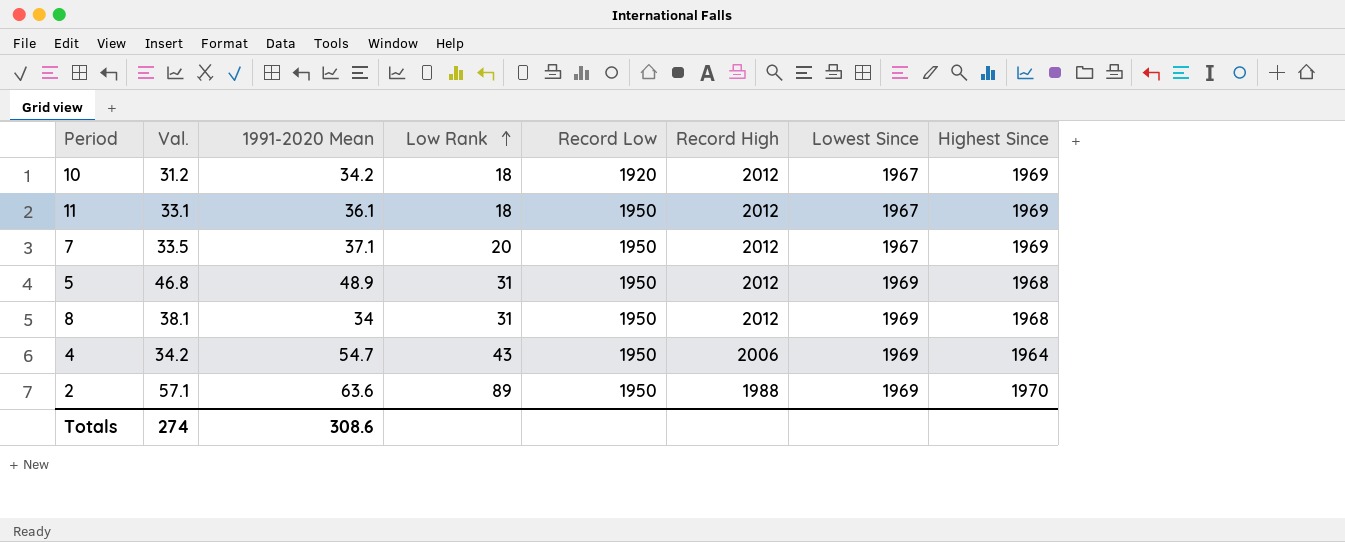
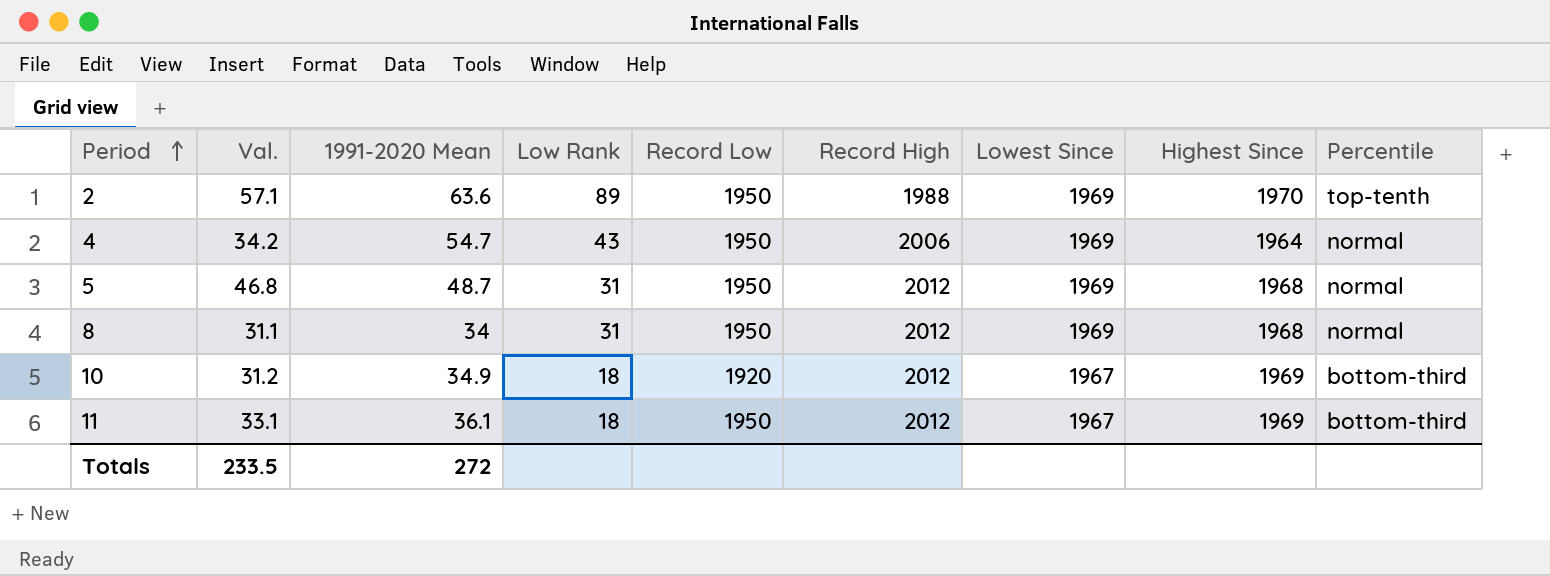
row order: Low Rank ascending -> Period ascending
column Percentile | position: none -> 9
row 7: 33.5 | 37.1 | 20 | 1950 | 2012 | 1967 | 1969 -> none
5 | 1991-2020 Mean: 48.9 -> 48.7
8 | Val.: 38.1 -> 31.1
10 | 1991-2020 Mean: 34.2 -> 34.9
Totals | Val.: 274 -> 233.5
Totals | 1991-2020 Mean: 308.6 -> 272

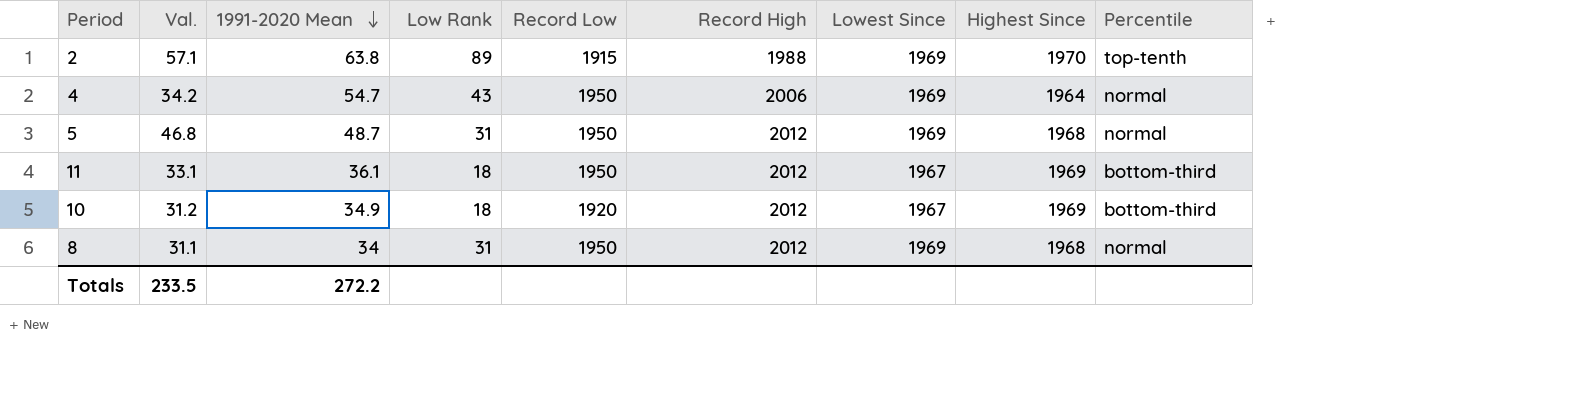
row order: Period ascending -> 1991-2020 Mean descending
2 | 1991-2020 Mean: 63.6 -> 63.8
2 | Record Low: 1950 -> 1915
Totals | 1991-2020 Mean: 272 -> 272.2

